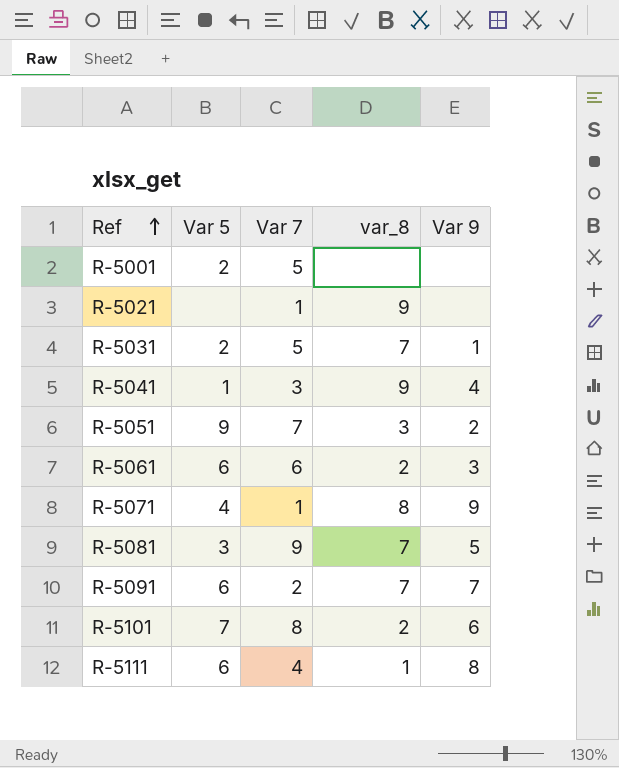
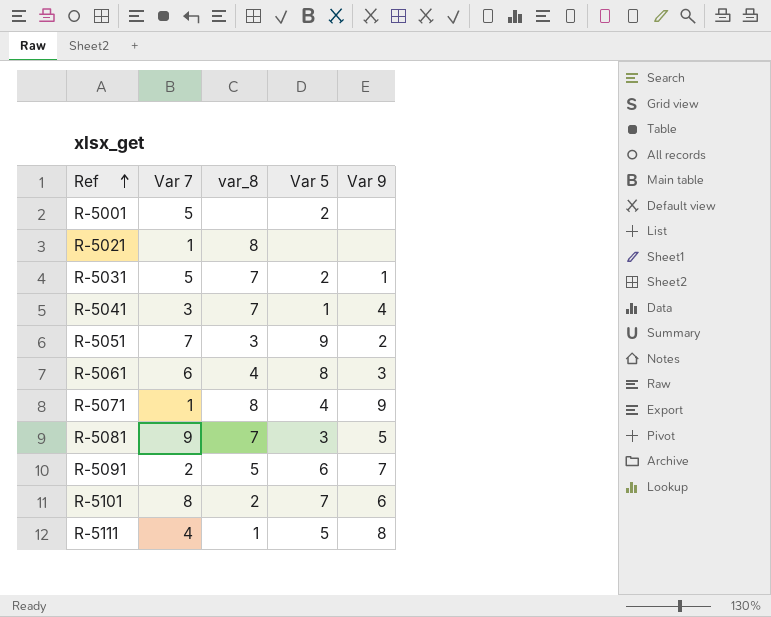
column Var 5 | position: 2 -> 4
R-5021 | var_8: 9 -> 8
R-5041 | var_8: 9 -> 7
R-5061 | var_8: 2 -> 4
R-5061 | Var 5: 6 -> 8
R-5091 | var_8: 7 -> 5
R-5111 | Var 5: 6 -> 5

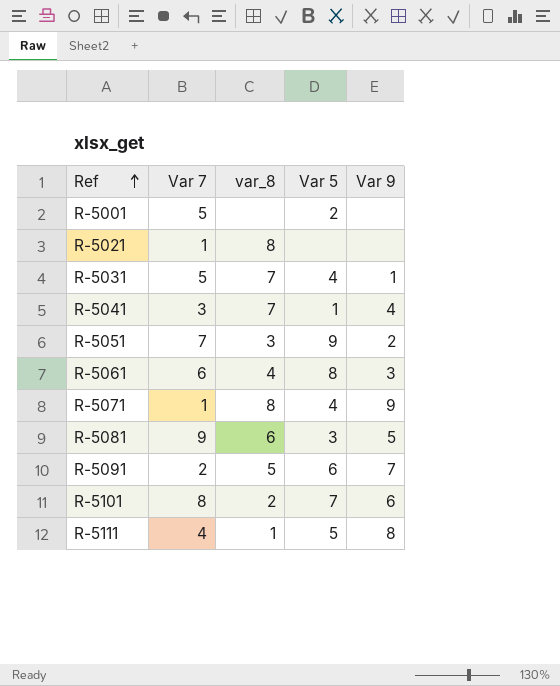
R-5031 | Var 5: 2 -> 4
R-5081 | var_8: 7 -> 6

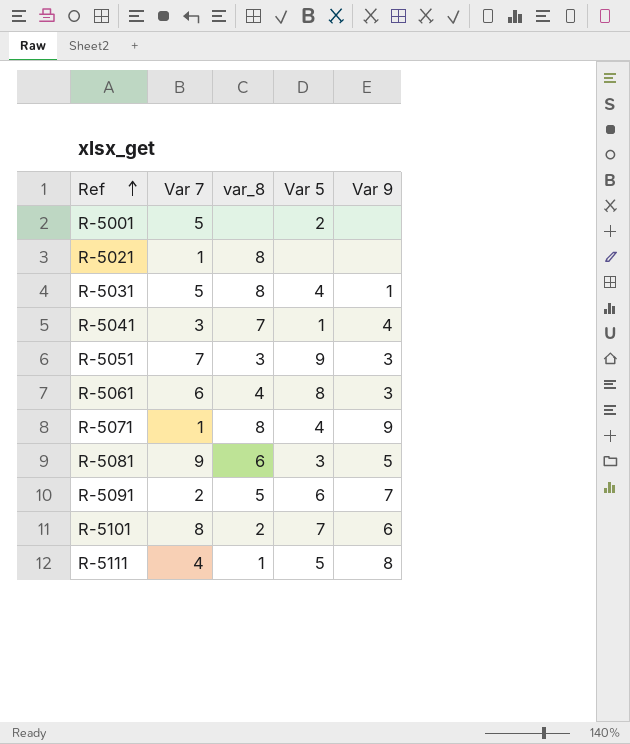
R-5031 | var_8: 7 -> 8
R-5051 | Var 9: 2 -> 3

